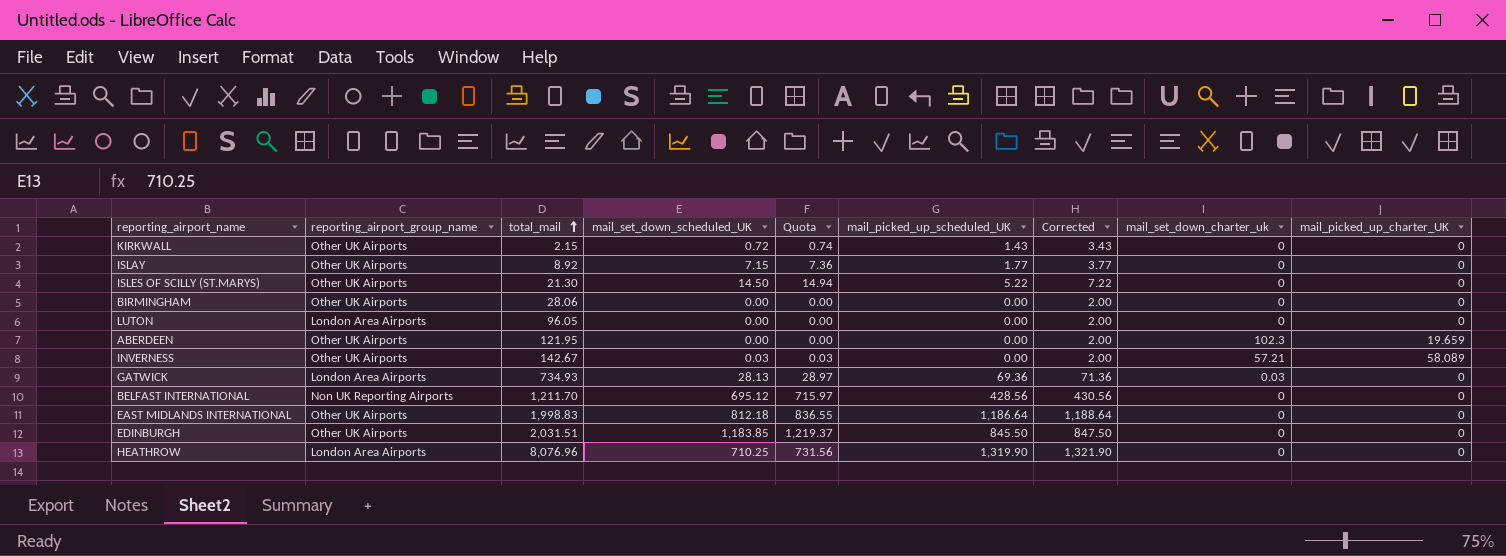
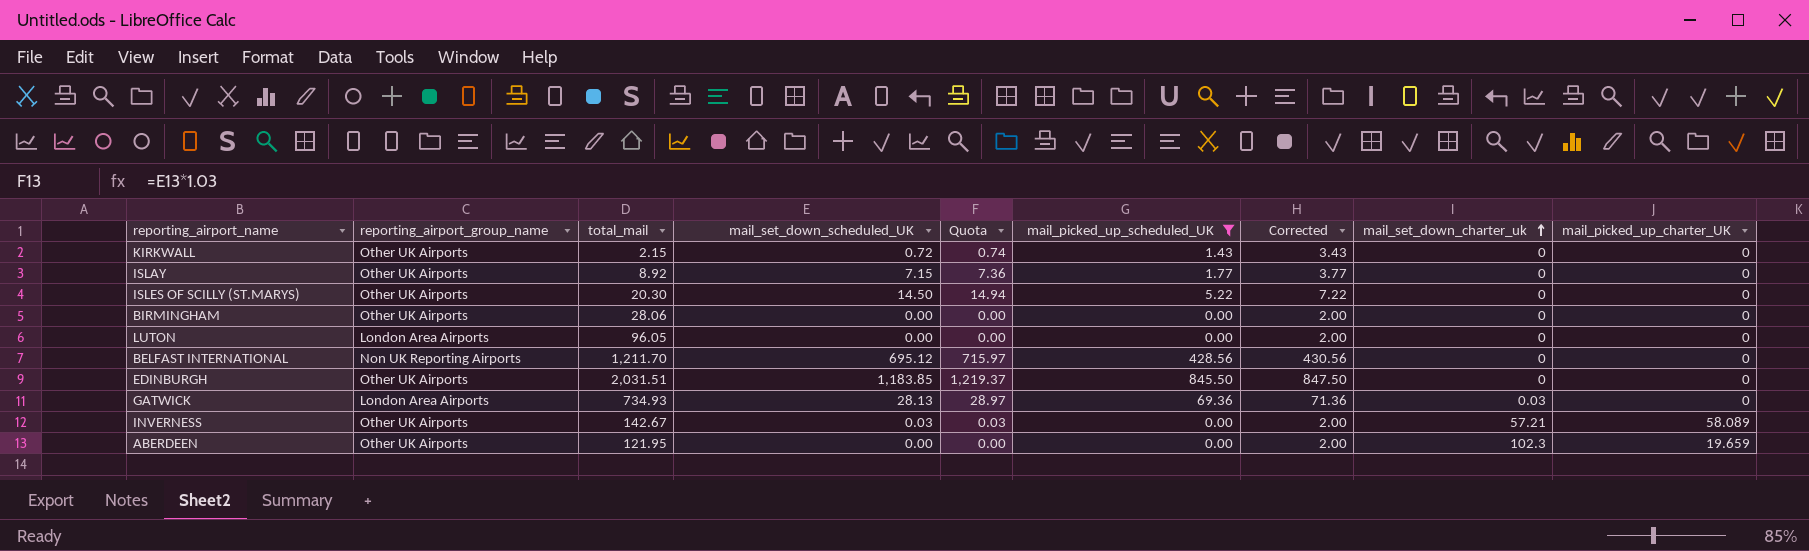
filter: none -> mail_picked_up_scheduled_UK <= 845.50
row order: total_mail ascending -> mail_set_down_charter_uk ascending
ISLES OF SCILLY (ST.MARYS) | total_mail: 21.30 -> 20.30

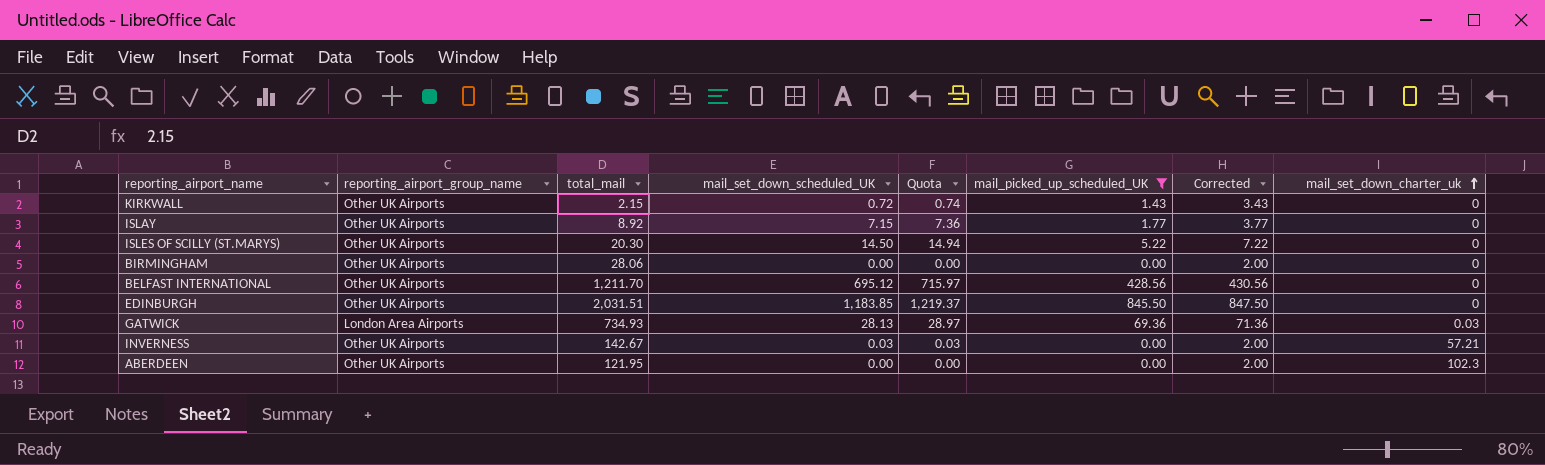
column mail_picked_up_charter_UK | position: 9 -> none
row LUTON: London Area Airports | 96.05 | 0.00 | 0.00 | 0.00 | 2.00 | 0 | 0 -> none
BELFAST INTERNATIONAL | reporting_airport_group_name: Non UK Reporting Airports -> Other UK Airports

